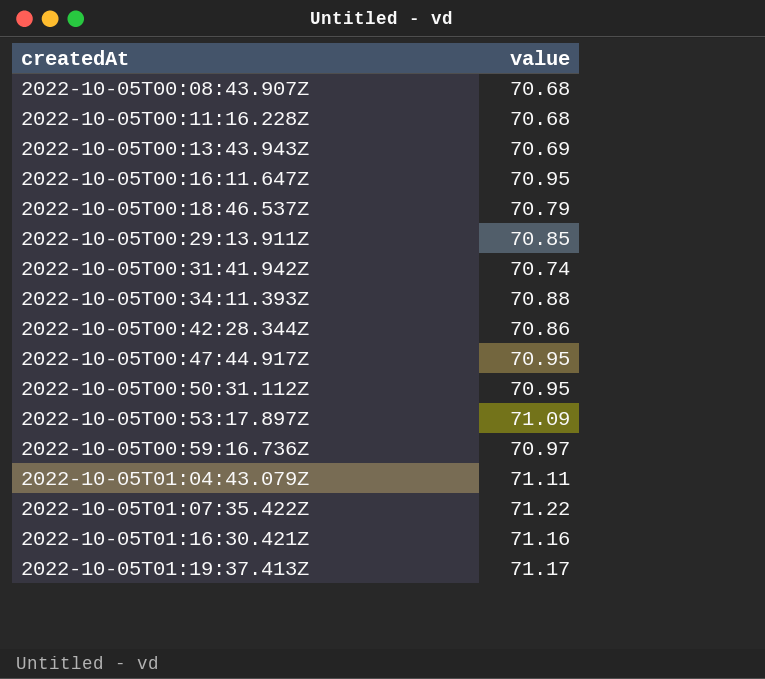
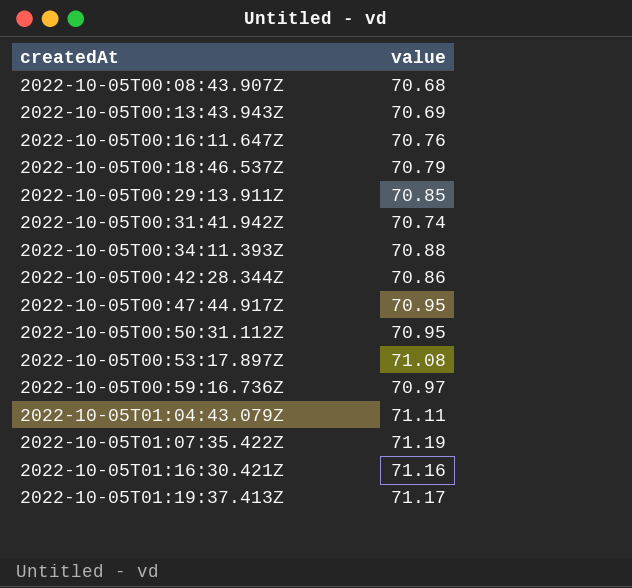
row 2022-10-05T00:11:16.228Z: 70.68 -> none
2022-10-05T00:16:11.647Z | value: 70.95 -> 70.76
2022-10-05T00:53:17.897Z | value: 71.09 -> 71.08
2022-10-05T01:07:35.422Z | value: 71.22 -> 71.19

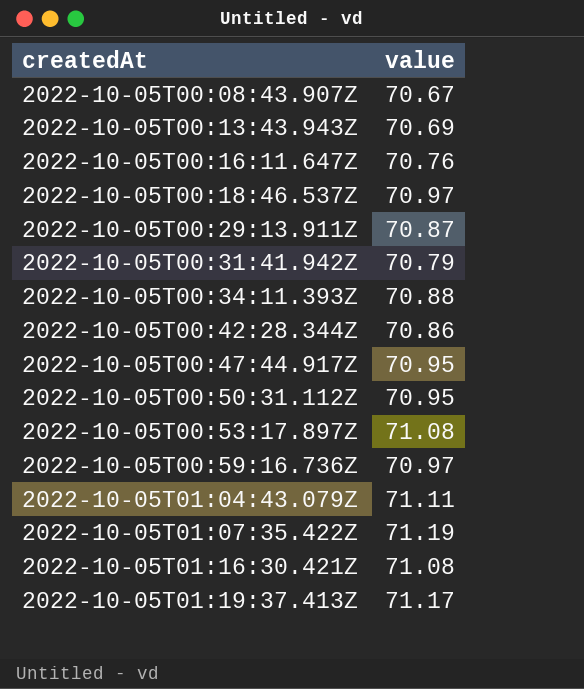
2022-10-05T00:08:43.907Z | value: 70.68 -> 70.67
2022-10-05T00:18:46.537Z | value: 70.79 -> 70.97
2022-10-05T00:29:13.911Z | value: 70.85 -> 70.87
2022-10-05T00:31:41.942Z | value: 70.74 -> 70.79
2022-10-05T01:16:30.421Z | value: 71.16 -> 71.08

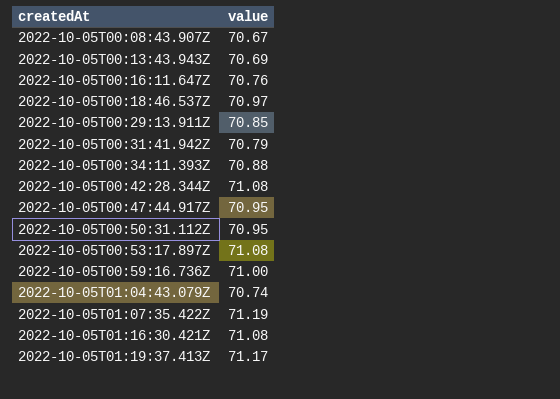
2022-10-05T00:29:13.911Z | value: 70.87 -> 70.85
2022-10-05T00:42:28.344Z | value: 70.86 -> 71.08
2022-10-05T00:59:16.736Z | value: 70.97 -> 71.00
2022-10-05T01:04:43.079Z | value: 71.11 -> 70.74

